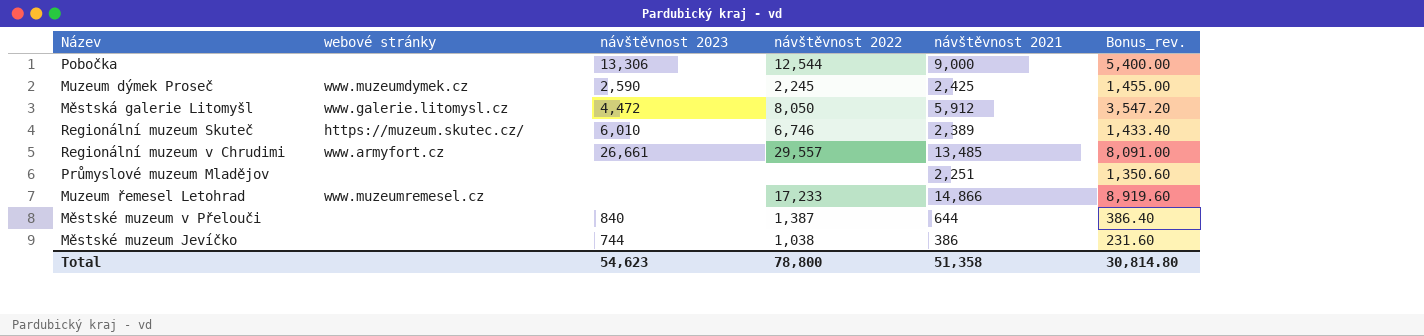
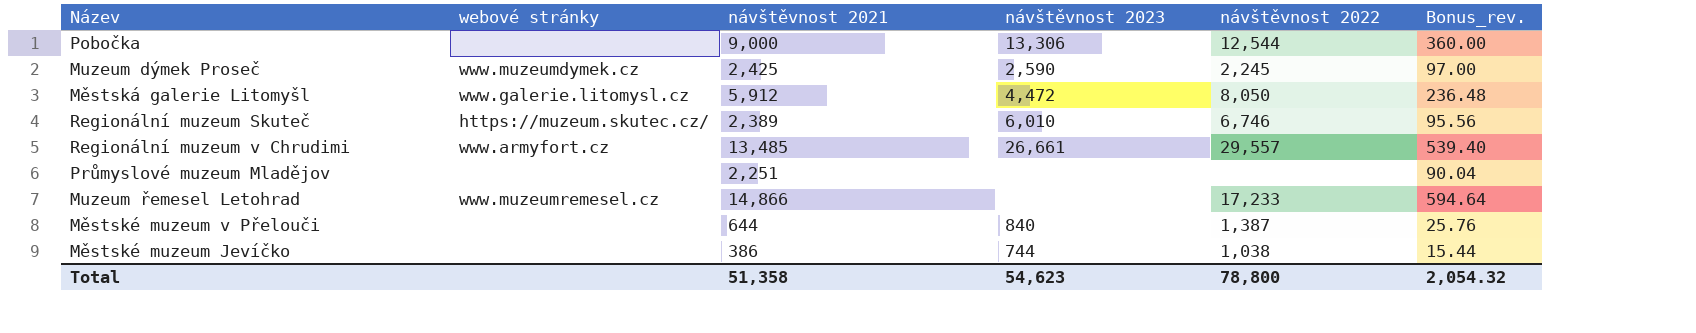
column návštěvnost 2021 | position: 5 -> 3
column Bonus_rev. | formula: [návštěvnost 2021] * 0.6 -> [návštěvnost 2021] * 0.04
Total | Bonus_rev.: 30,814.80 -> 2,054.32

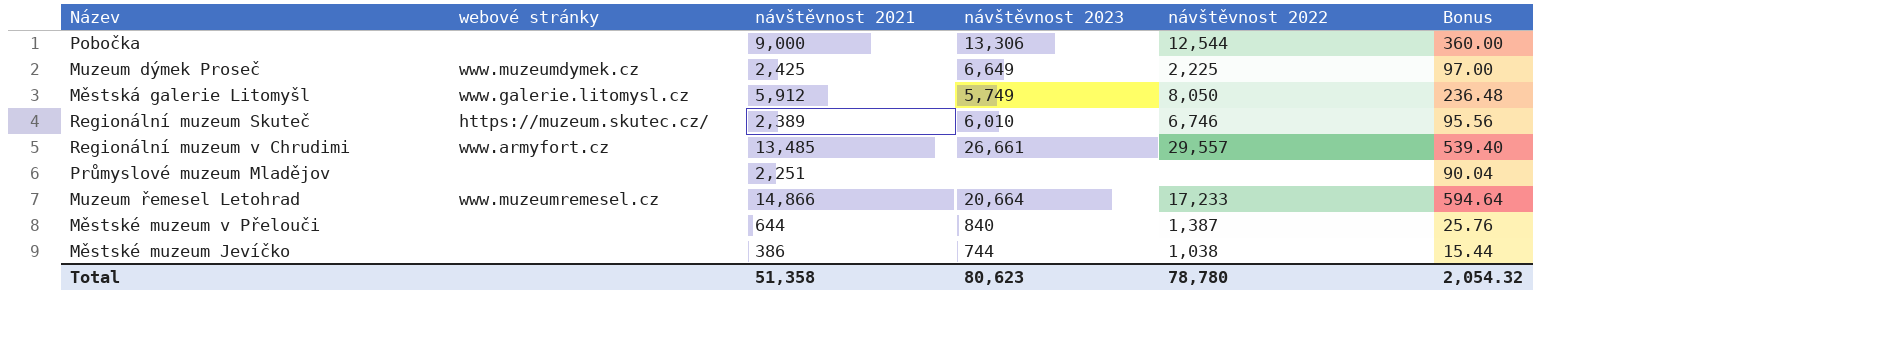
column name: Bonus_rev. -> Bonus
Muzeum dýmek Proseč | návštěvnost 2023: 2,590 -> 6,649
Muzeum dýmek Proseč | návštěvnost 2022: 2,245 -> 2,225
Městská galerie Litomyšl | návštěvnost 2023: 4,472 -> 5,749
Muzeum řemesel Letohrad | návštěvnost 2023: none -> 20,664
Total | návštěvnost 2023: 54,623 -> 80,623
Total | návštěvnost 2022: 78,800 -> 78,780

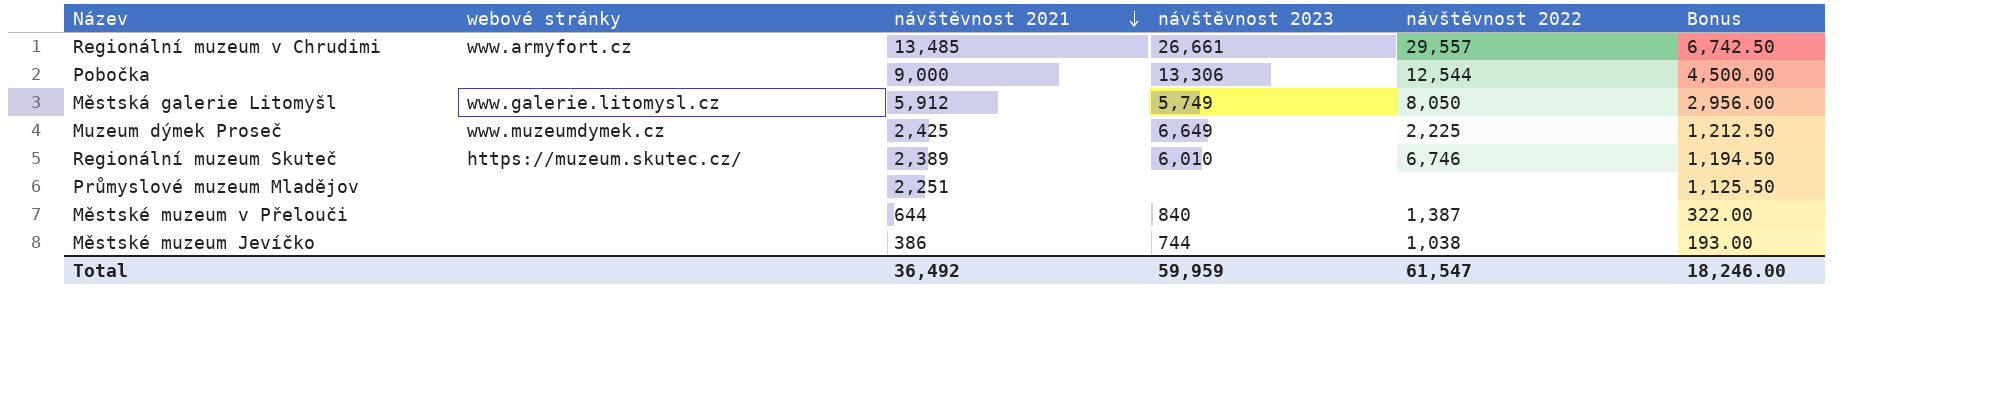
row order: none -> návštěvnost 2021 descending
column Bonus | formula: [návštěvnost 2021] * 0.04 -> [návštěvnost 2021] * 0.5
row Muzeum řemesel Letohrad: www.muzeumremesel.cz | 14,866 | 20,664 | 17,233 | 594.64 -> none
Total | návštěvnost 2021: 51,358 -> 36,492
Total | návštěvnost 2023: 80,623 -> 59,959
Total | návštěvnost 2022: 78,780 -> 61,547
Total | Bonus: 2,054.32 -> 18,246.00

